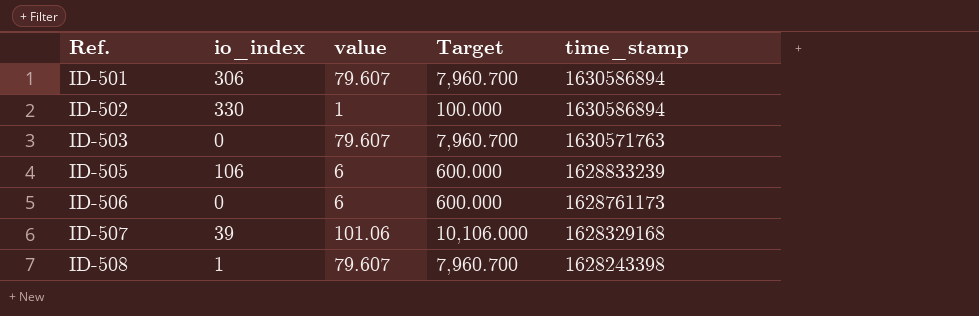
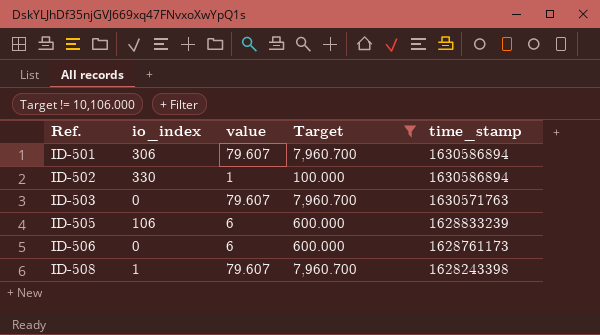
filter: none -> Target != 10,106.000

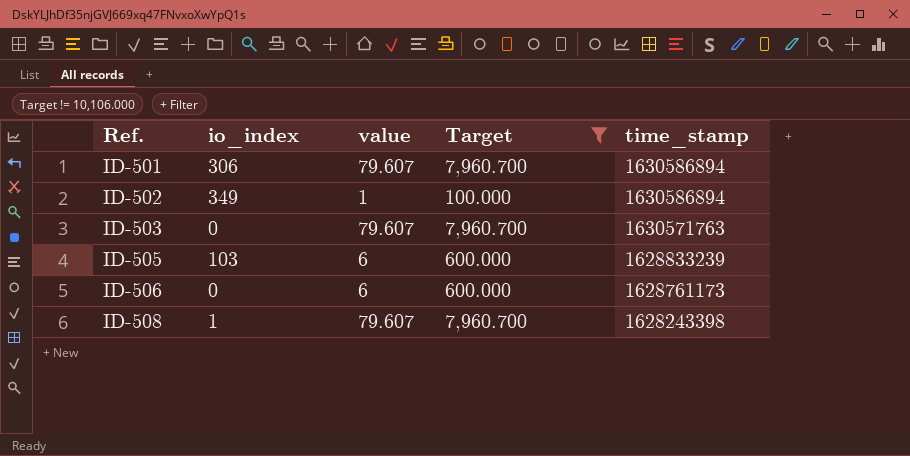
ID-502 | io_index: 330 -> 349
ID-505 | io_index: 106 -> 103

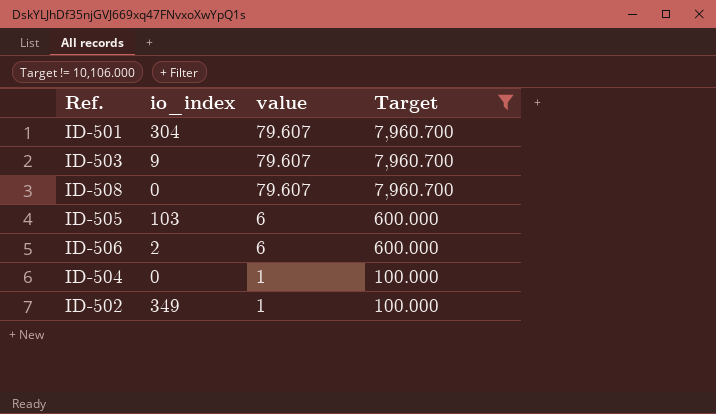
row order: Ref. ascending -> value descending
column time_stamp | position: 5 -> none
ID-501 | io_index: 306 -> 304
ID-503 | io_index: 0 -> 9
ID-508 | io_index: 1 -> 0
ID-506 | io_index: 0 -> 2
row ID-504: none -> 0 | 1 | 100.000

